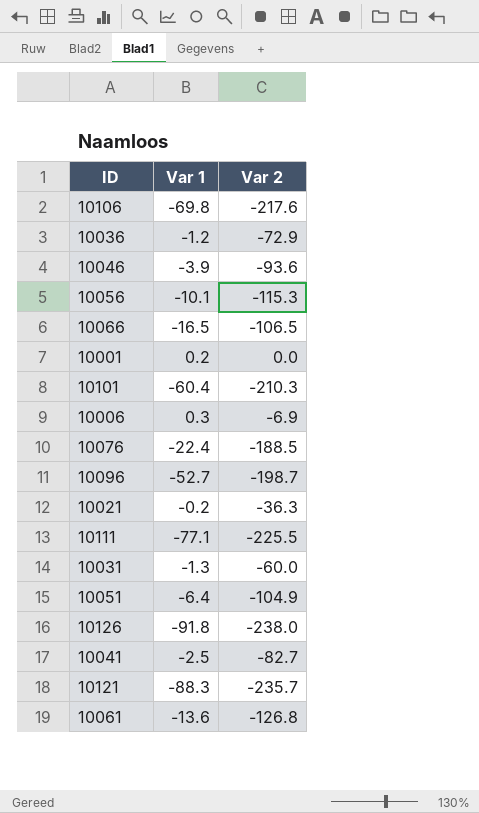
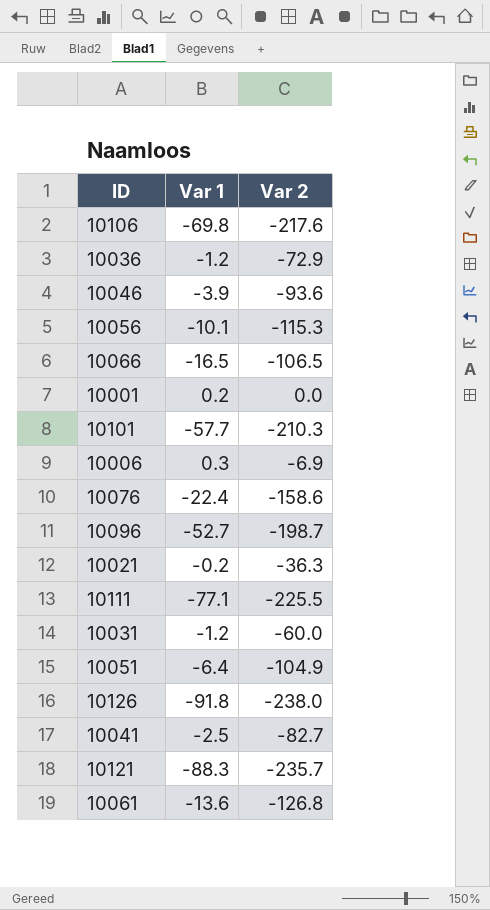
10101 | Var 1: -60.4 -> -57.7
10076 | Var 2: -188.5 -> -158.6
10031 | Var 1: -1.3 -> -1.2

